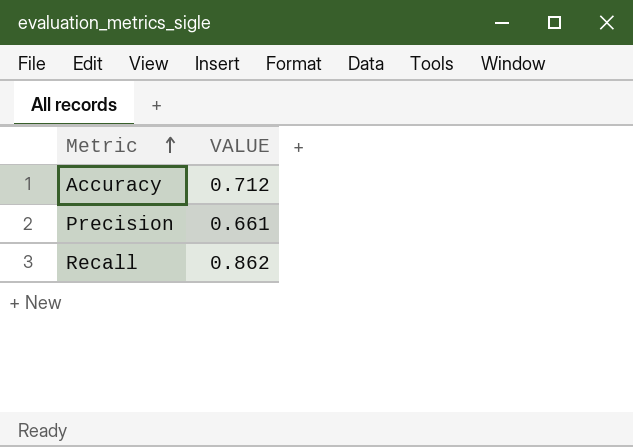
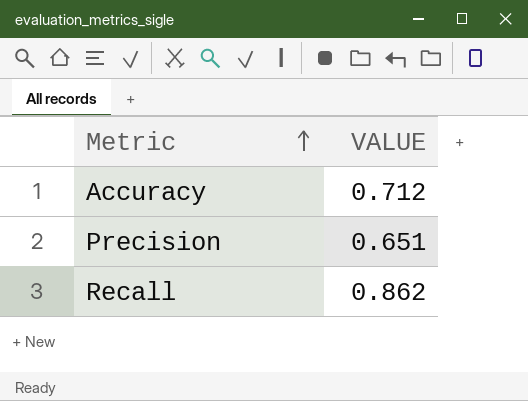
Precision | VALUE: 0.661 -> 0.651

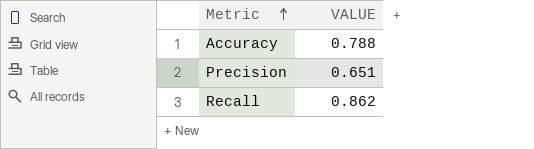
Accuracy | VALUE: 0.712 -> 0.788

